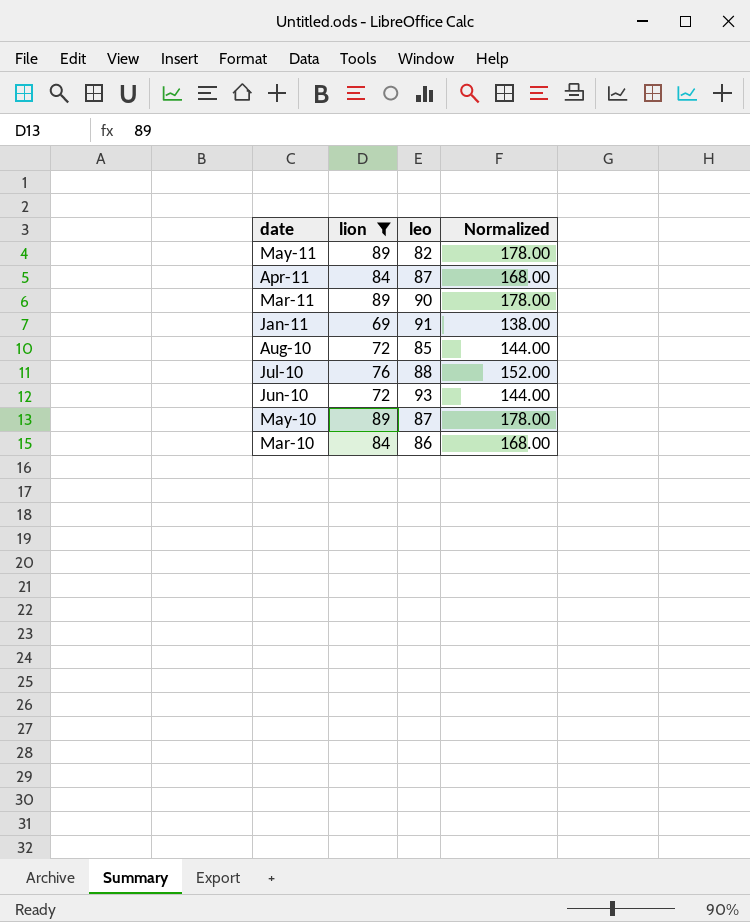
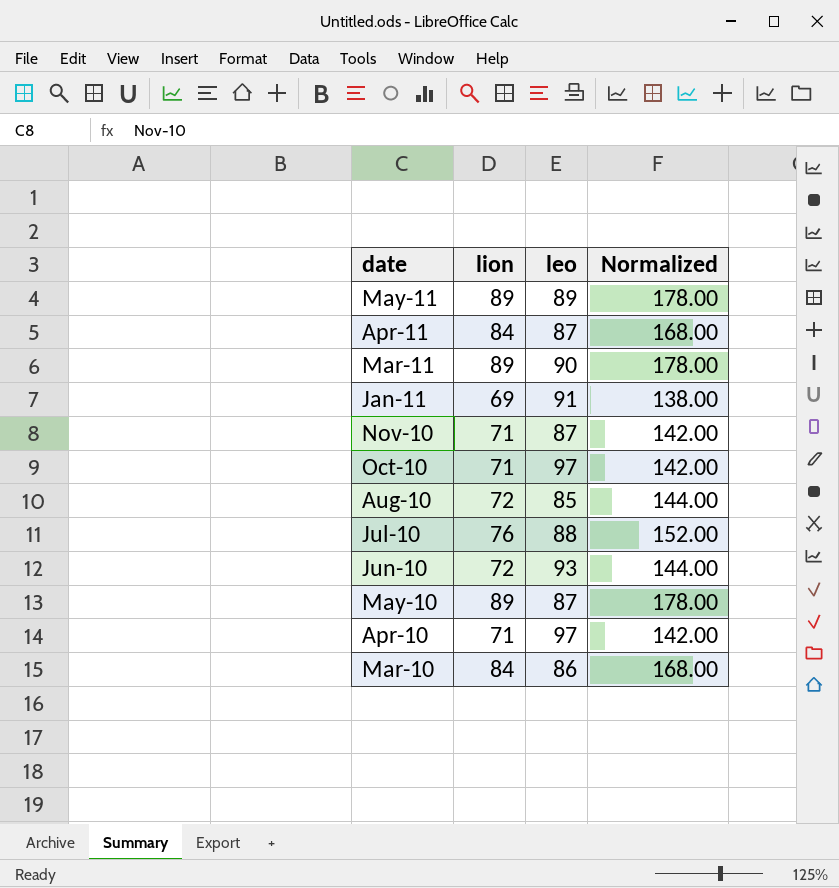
filter: lion != 71 -> none
May-11 | leo: 82 -> 89

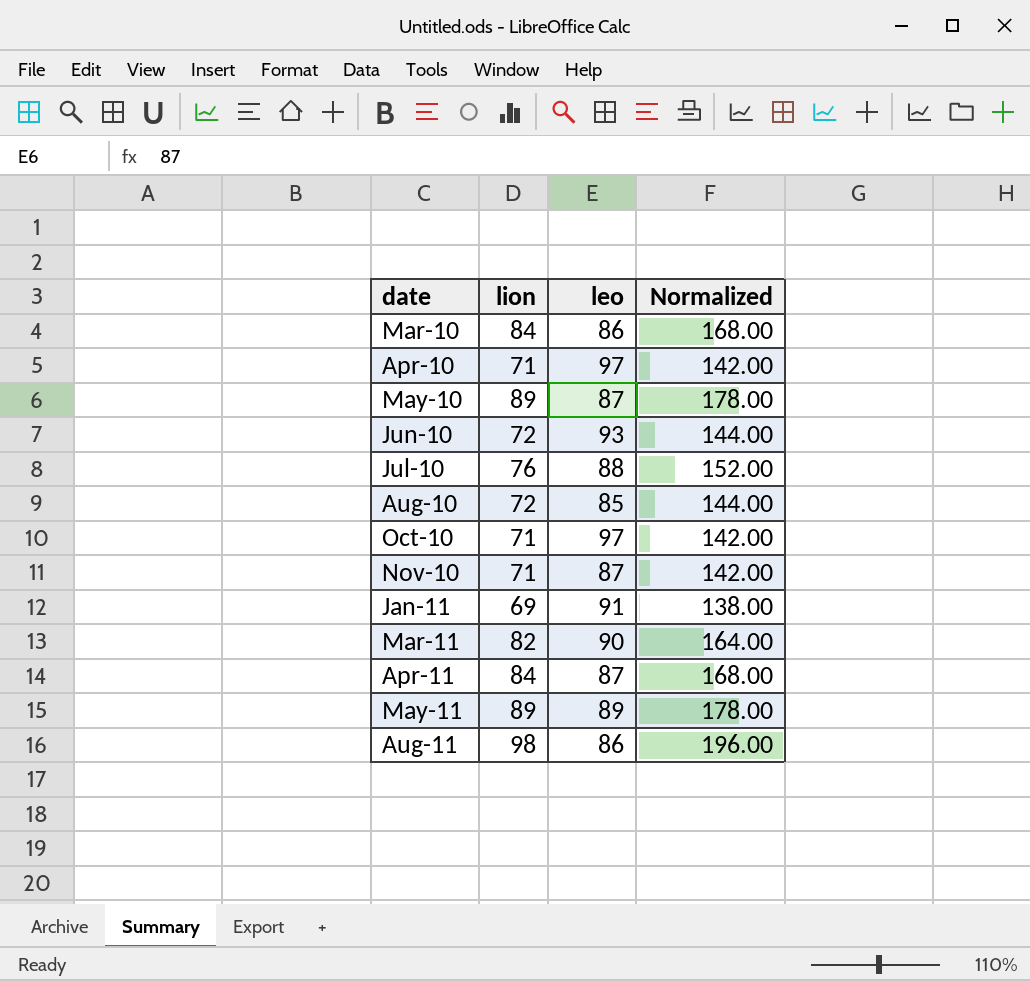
row order: date descending -> date ascending
Mar-11 | lion: 89 -> 82
Mar-11 | Normalized: 178.00 -> 164.00
row Aug-11: none -> 98 | 86 | 196.00

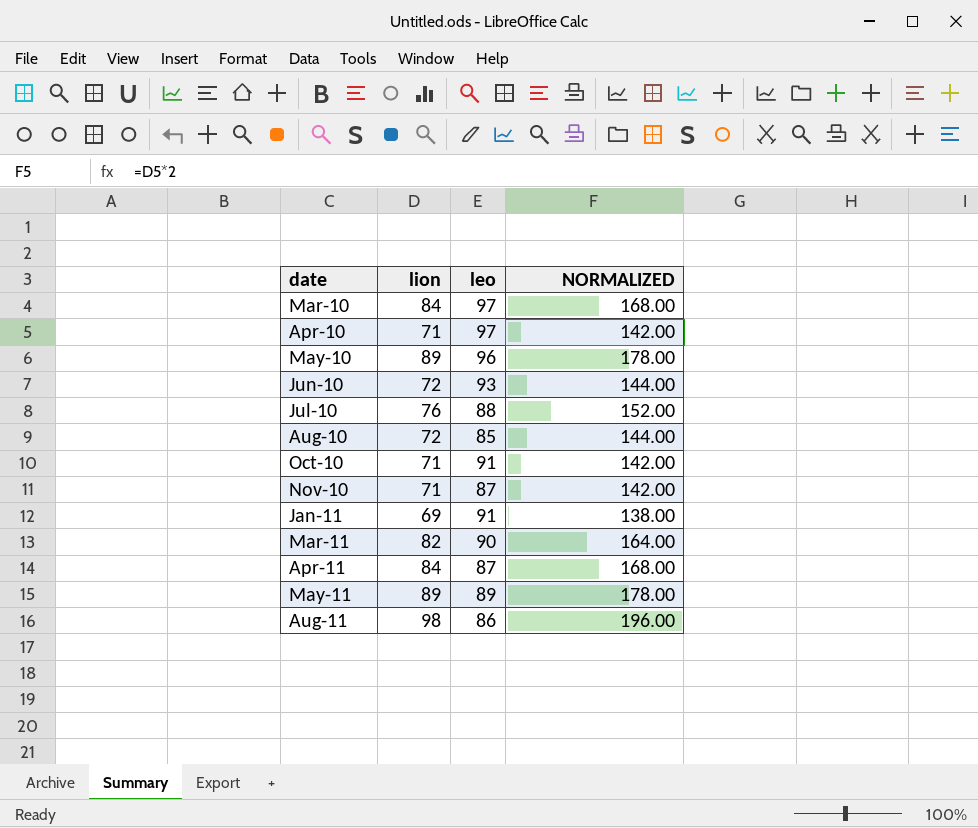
column name: Normalized -> NORMALIZED
Mar-10 | leo: 86 -> 97
May-10 | leo: 87 -> 96
Oct-10 | leo: 97 -> 91

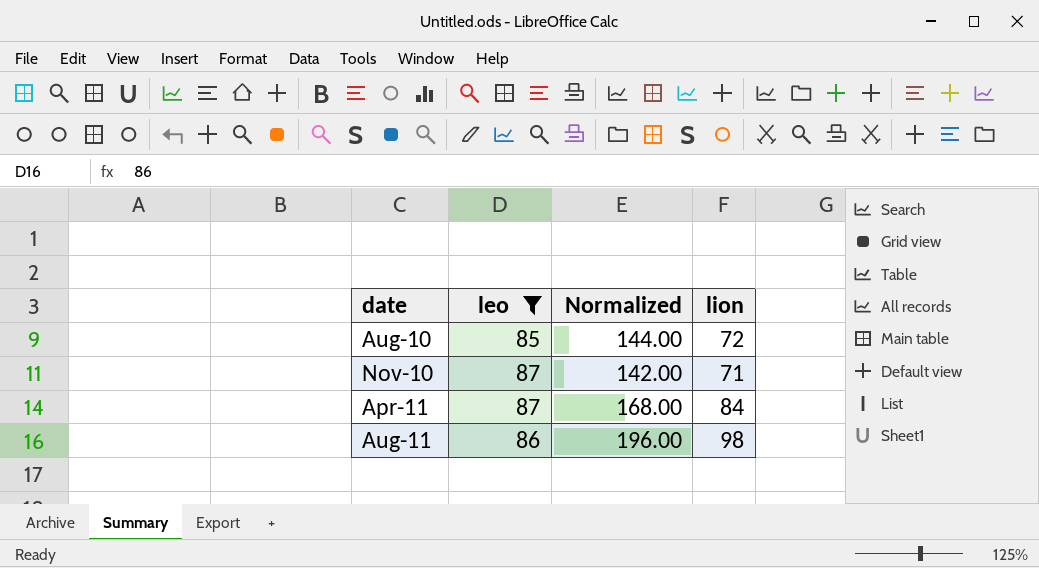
filter: none -> leo <= 87
column name: NORMALIZED -> Normalized
column lion | position: 2 -> 4

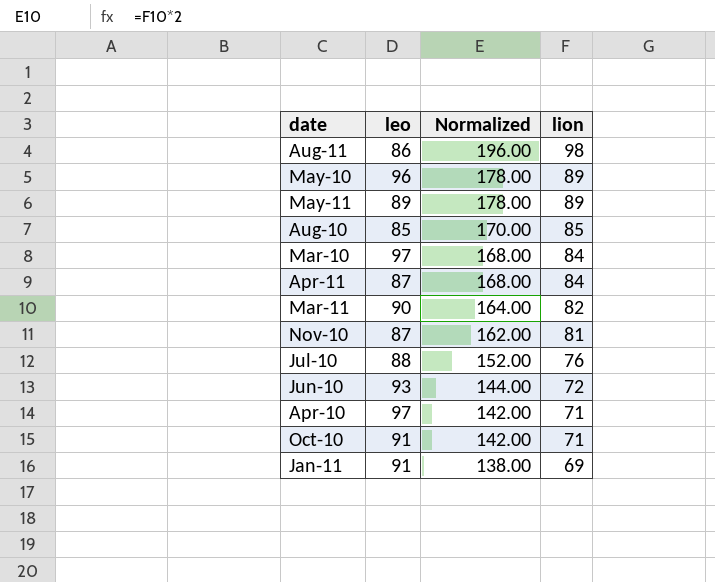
filter: leo <= 87 -> none
row order: date ascending -> Normalized descending
Aug-10 | Normalized: 144.00 -> 170.00
Aug-10 | lion: 72 -> 85
Nov-10 | Normalized: 142.00 -> 162.00
Nov-10 | lion: 71 -> 81

